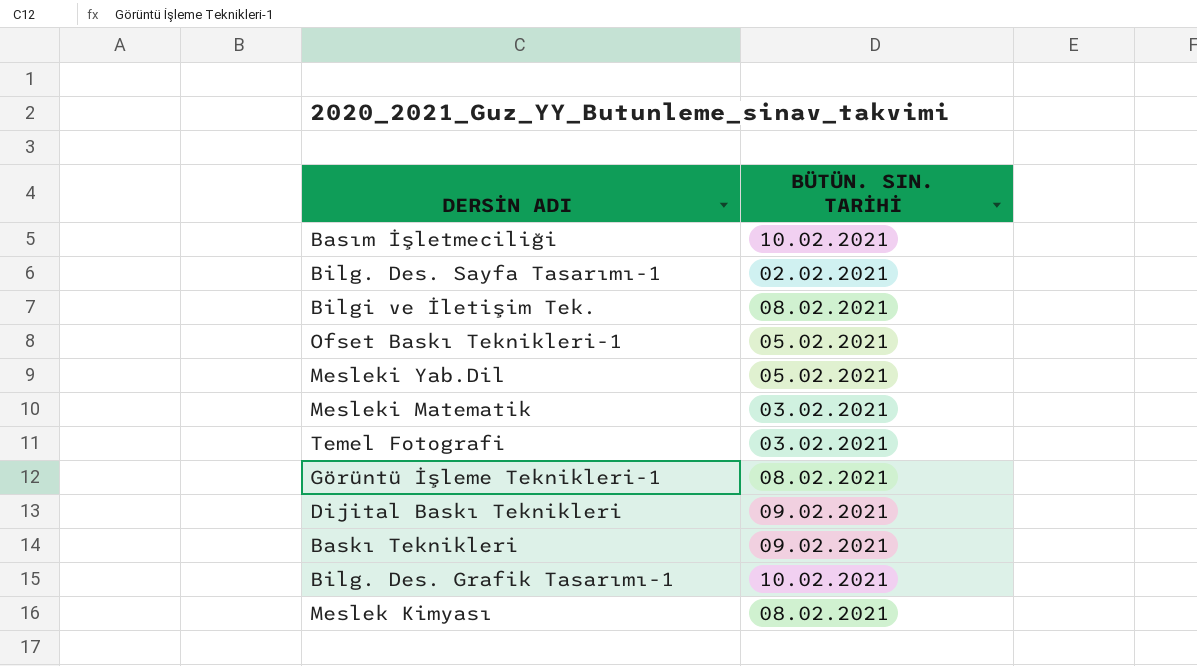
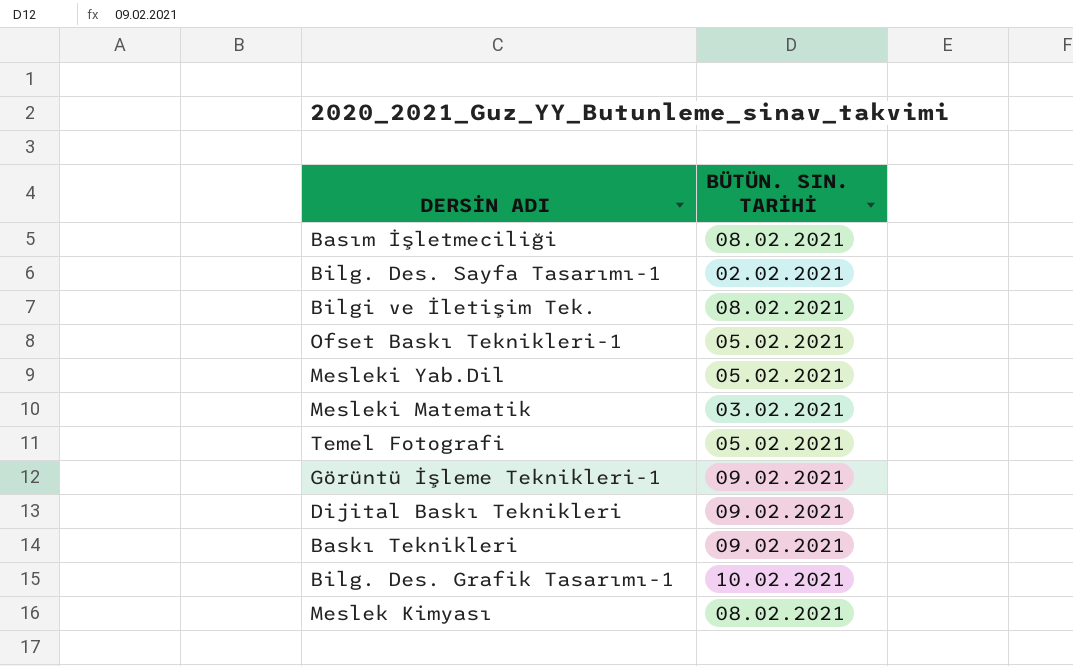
Basım İşletmeciliği | BÜTÜN. SIN. TARİHİ: 10.02.2021 -> 08.02.2021
Temel Fotografi | BÜTÜN. SIN. TARİHİ: 03.02.2021 -> 05.02.2021
Görüntü İşleme Teknikleri-1 | BÜTÜN. SIN. TARİHİ: 08.02.2021 -> 09.02.2021

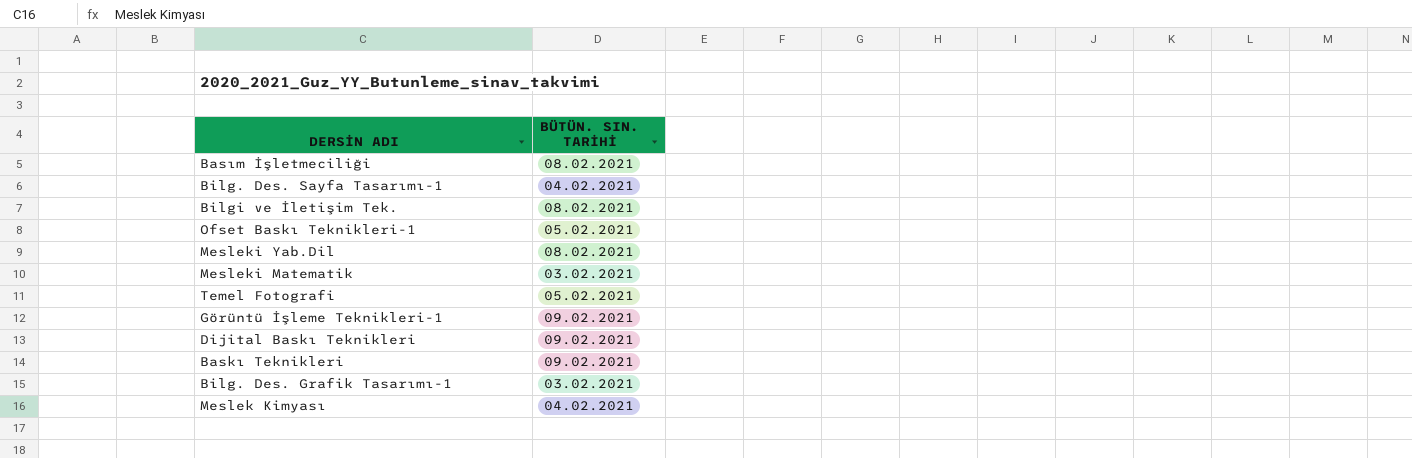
Bilg. Des. Sayfa Tasarımı-1 | BÜTÜN. SIN. TARİHİ: 02.02.2021 -> 04.02.2021
Mesleki Yab.Dil | BÜTÜN. SIN. TARİHİ: 05.02.2021 -> 08.02.2021
Bilg. Des. Grafik Tasarımı-1 | BÜTÜN. SIN. TARİHİ: 10.02.2021 -> 03.02.2021
Meslek Kimyası | BÜTÜN. SIN. TARİHİ: 08.02.2021 -> 04.02.2021

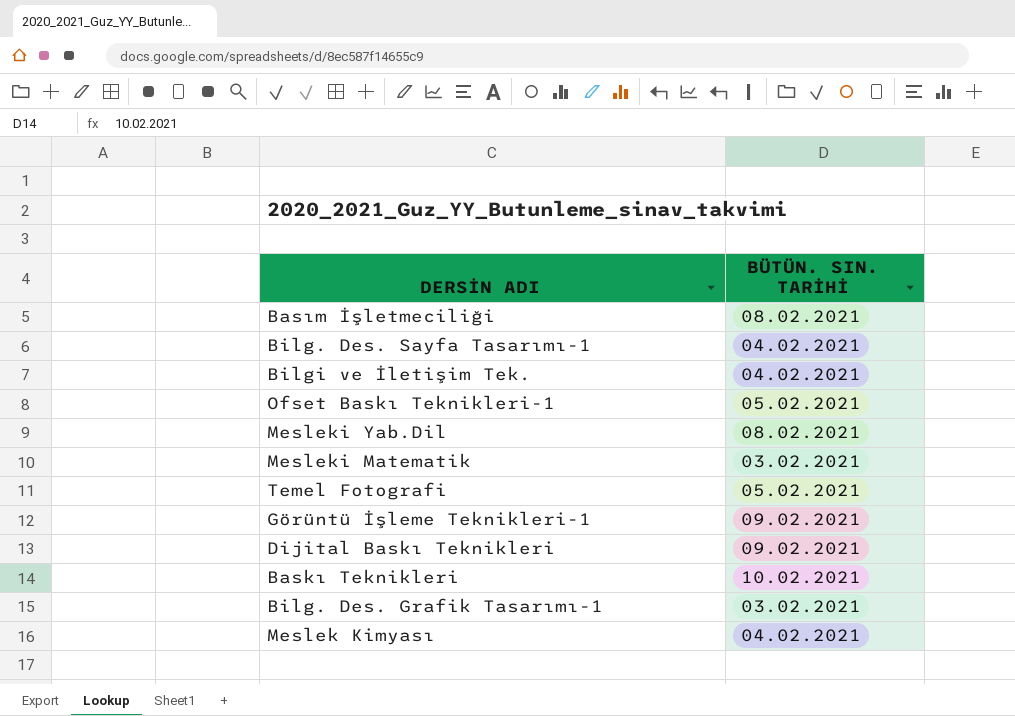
Bilgi ve İletişim Tek. | BÜTÜN. SIN. TARİHİ: 08.02.2021 -> 04.02.2021
Baskı Teknikleri | BÜTÜN. SIN. TARİHİ: 09.02.2021 -> 10.02.2021

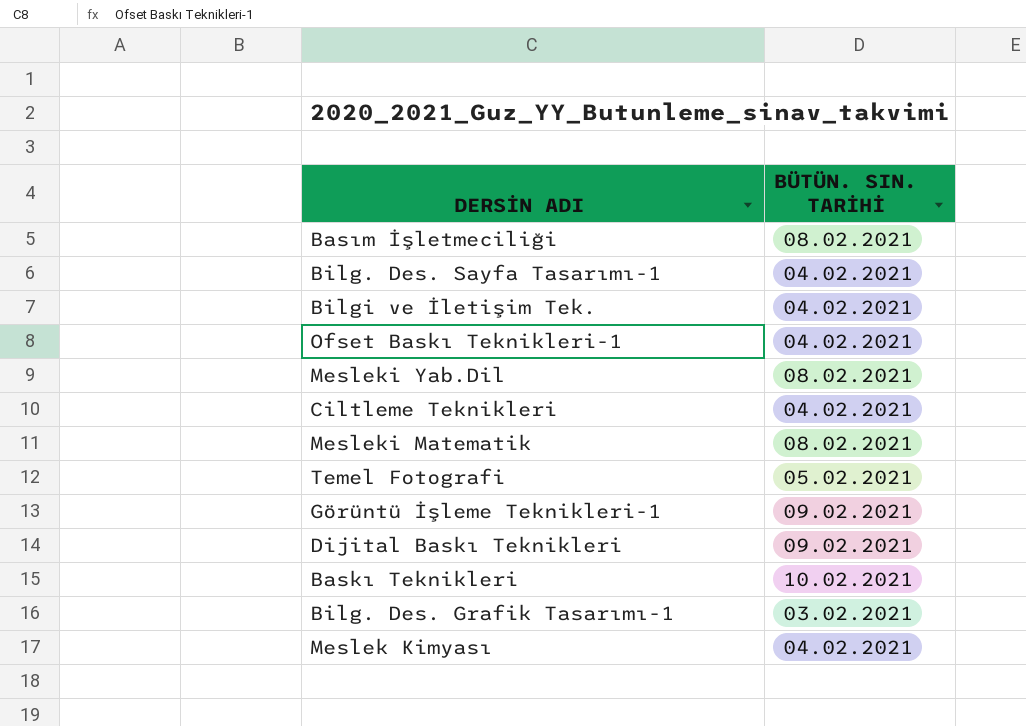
Ofset Baskı Teknikleri-1 | BÜTÜN. SIN. TARİHİ: 05.02.2021 -> 04.02.2021
row Ciltleme Teknikleri: none -> 04.02.2021
Mesleki Matematik | BÜTÜN. SIN. TARİHİ: 03.02.2021 -> 08.02.2021

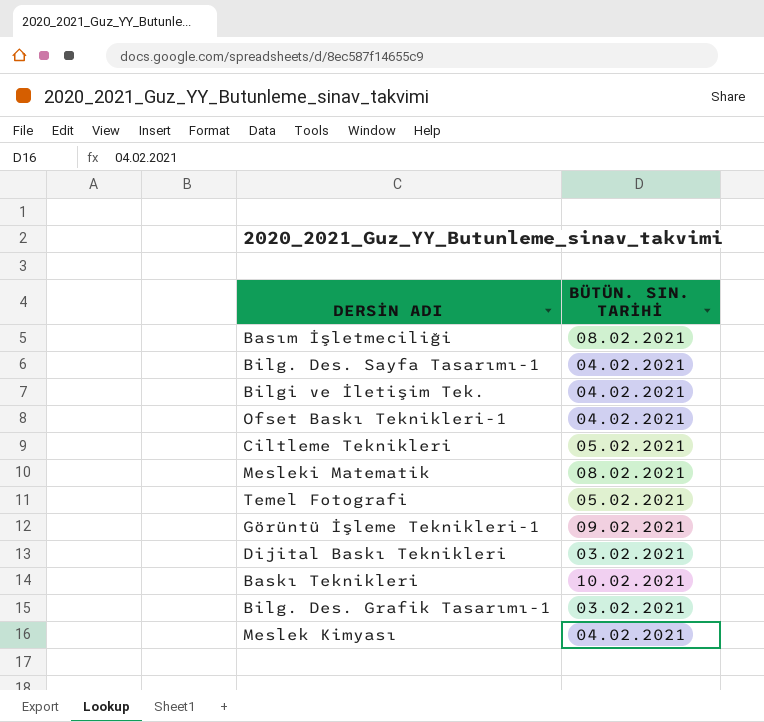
row Mesleki Yab.Dil: 08.02.2021 -> none
Ciltleme Teknikleri | BÜTÜN. SIN. TARİHİ: 04.02.2021 -> 05.02.2021
Dijital Baskı Teknikleri | BÜTÜN. SIN. TARİHİ: 09.02.2021 -> 03.02.2021

